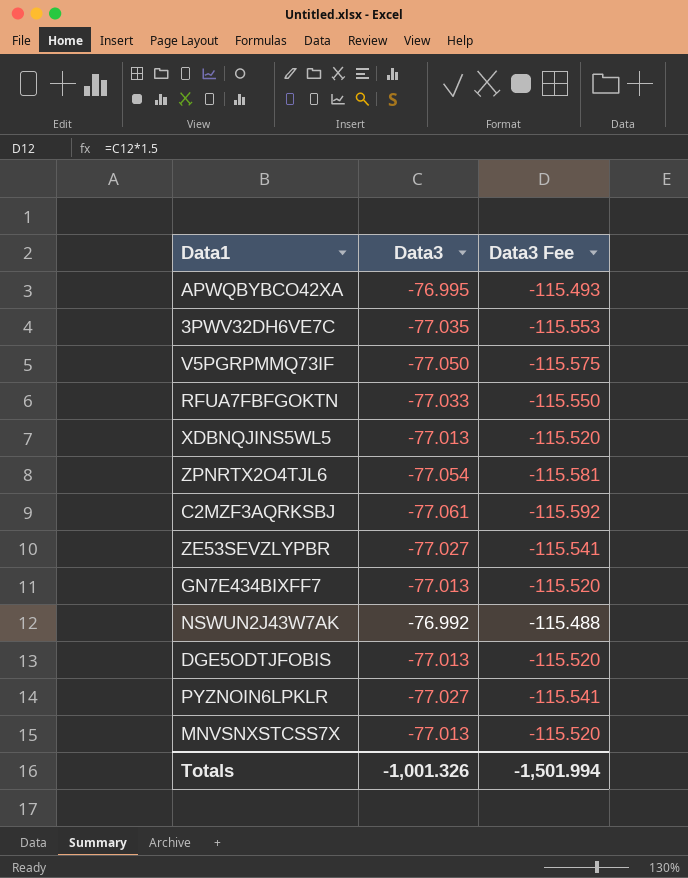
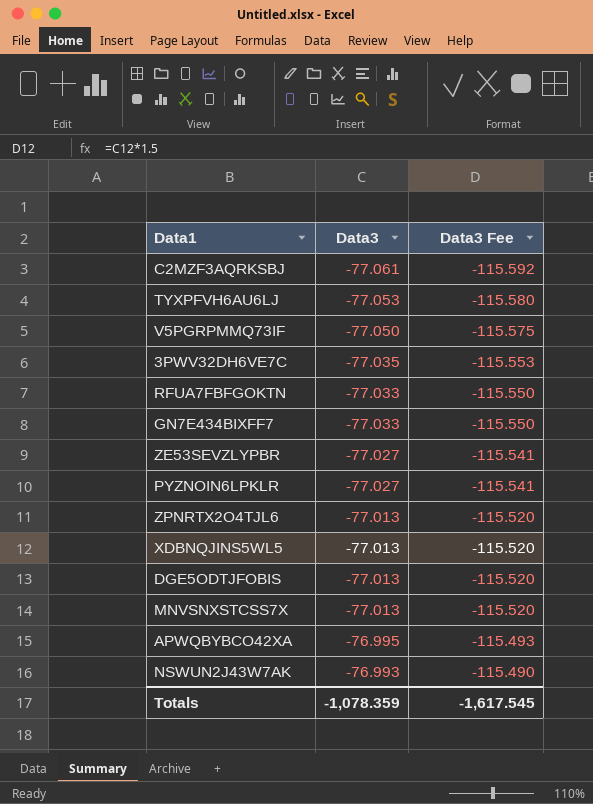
row order: none -> Data3 ascending
row TYXPFVH6AU6LJ: none -> -77.053 | -115.580
GN7E434BIXFF7 | Data3: -77.013 -> -77.033
GN7E434BIXFF7 | Data3 Fee: -115.520 -> -115.550
ZPNRTX2O4TJL6 | Data3: -77.054 -> -77.013
ZPNRTX2O4TJL6 | Data3 Fee: -115.581 -> -115.520
NSWUN2J43W7AK | Data3: -76.992 -> -76.993
NSWUN2J43W7AK | Data3 Fee: -115.488 -> -115.490
Totals | Data3: -1,001.326 -> -1,078.359
Totals | Data3 Fee: -1,501.994 -> -1,617.545

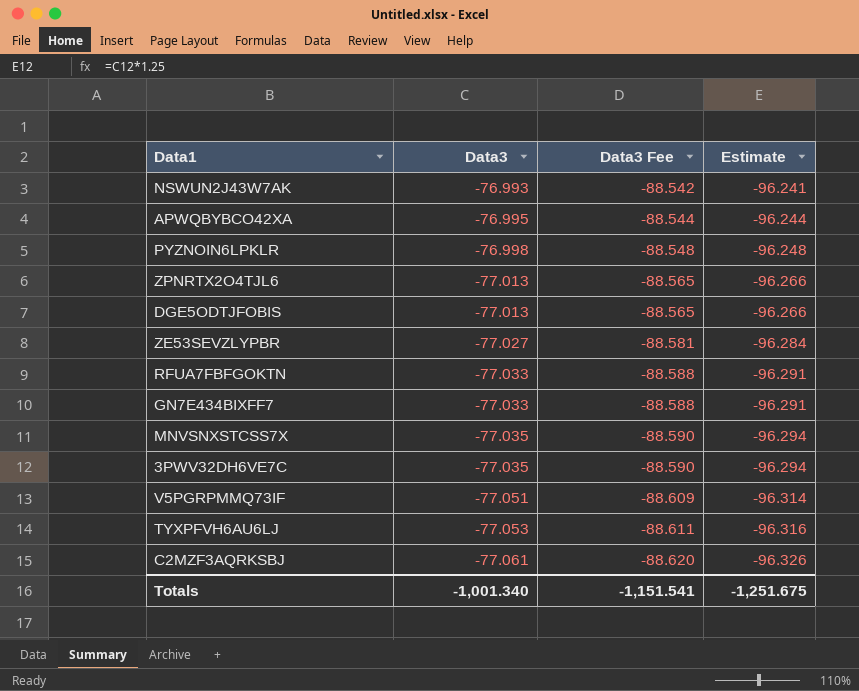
row order: Data3 ascending -> Data3 descending
column Data3 Fee | formula: [Data3] * 1.5 -> [Data3] * 1.15
column Estimate | formula: none -> [Data3] * 1.25
row XDBNQJINS5WL5: -77.013 | -115.520 -> none
PYZNOIN6LPKLR | Data3: -77.027 -> -76.998
MNVSNXSTCSS7X | Data3: -77.013 -> -77.035
V5PGRPMMQ73IF | Data3: -77.050 -> -77.051
Totals | Data3: -1,078.359 -> -1,001.340
Totals | Data3 Fee: -1,617.545 -> -1,151.541

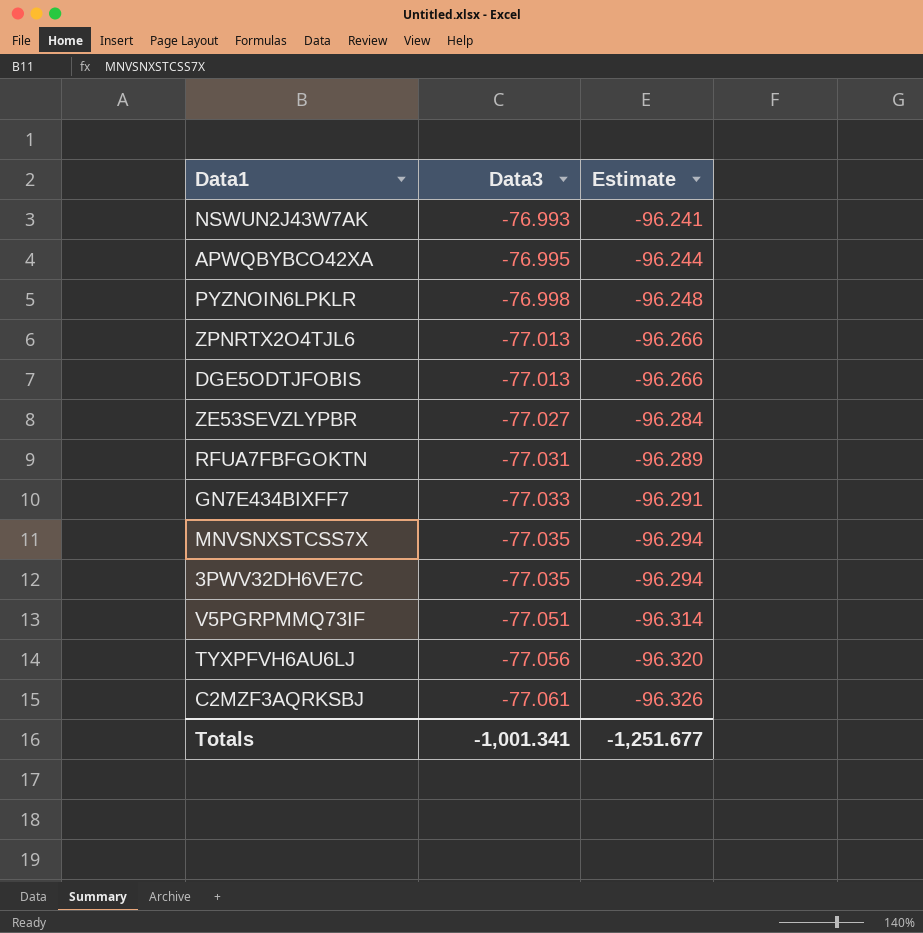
column Data3 Fee | formula: [Data3] * 1.15 -> none
RFUA7FBFGOKTN | Data3: -77.033 -> -77.031
RFUA7FBFGOKTN | Estimate: -96.291 -> -96.289
TYXPFVH6AU6LJ | Data3: -77.053 -> -77.056
TYXPFVH6AU6LJ | Estimate: -96.316 -> -96.320
Totals | Data3: -1,001.340 -> -1,001.341
Totals | Estimate: -1,251.675 -> -1,251.677

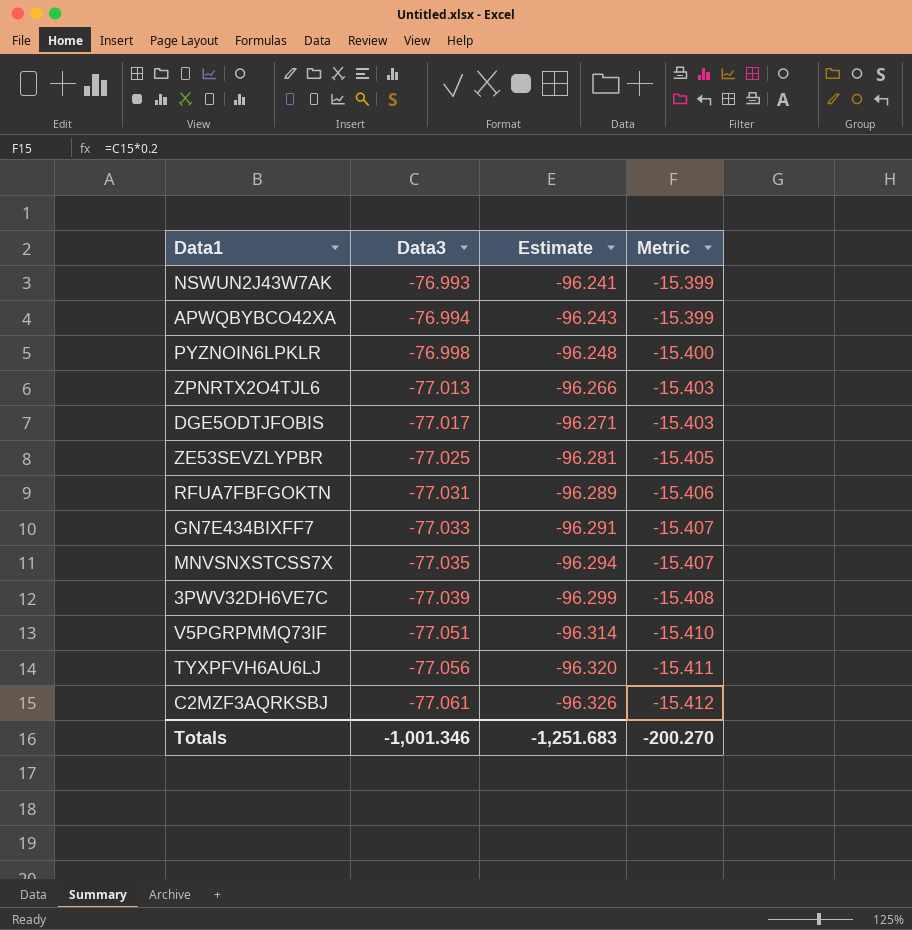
column Metric | formula: none -> [Data3] * 0.2
APWQBYBCO42XA | Data3: -76.995 -> -76.994
APWQBYBCO42XA | Estimate: -96.244 -> -96.243
DGE5ODTJFOBIS | Data3: -77.013 -> -77.017
DGE5ODTJFOBIS | Estimate: -96.266 -> -96.271
ZE53SEVZLYPBR | Data3: -77.027 -> -77.025
ZE53SEVZLYPBR | Estimate: -96.284 -> -96.281
3PWV32DH6VE7C | Data3: -77.035 -> -77.039
3PWV32DH6VE7C | Estimate: -96.294 -> -96.299
Totals | Data3: -1,001.341 -> -1,001.346
Totals | Estimate: -1,251.677 -> -1,251.683

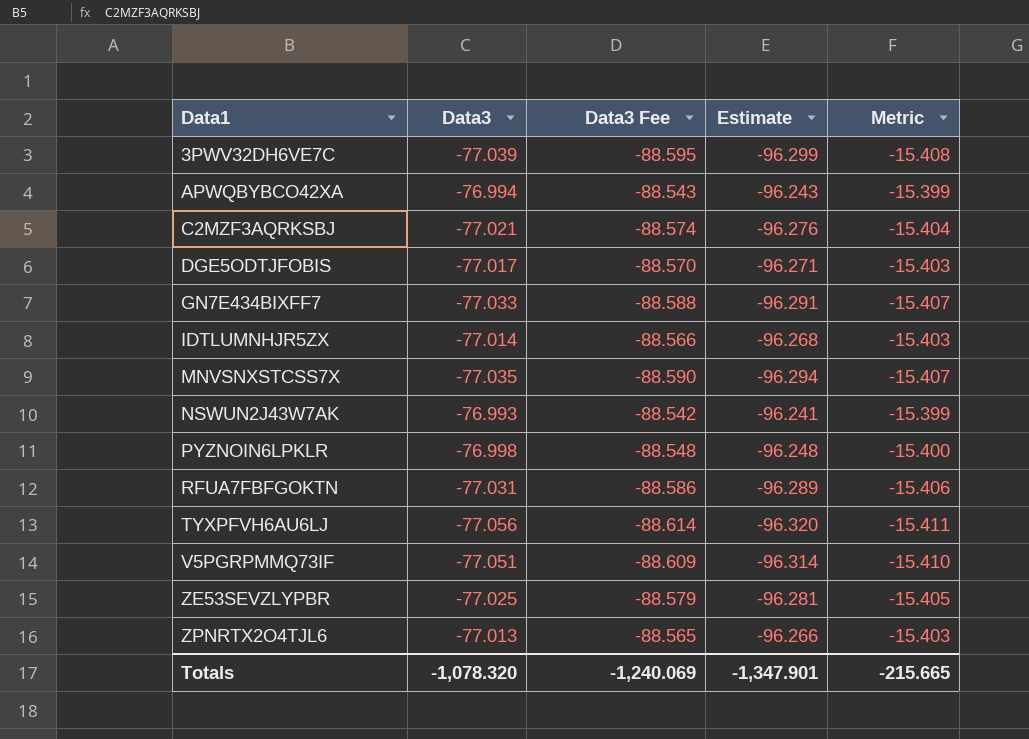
row order: Data3 descending -> Data1 ascending
column Data3 Fee | formula: none -> [Data3] * 1.15
C2MZF3AQRKSBJ | Data3: -77.061 -> -77.021
C2MZF3AQRKSBJ | Estimate: -96.326 -> -96.276
C2MZF3AQRKSBJ | Metric: -15.412 -> -15.404
row IDTLUMNHJR5ZX: none -> -77.014 | -88.566 | -96.268 | -15.403
Totals | Data3: -1,001.346 -> -1,078.320
Totals | Estimate: -1,251.683 -> -1,347.901
Totals | Metric: -200.270 -> -215.665

